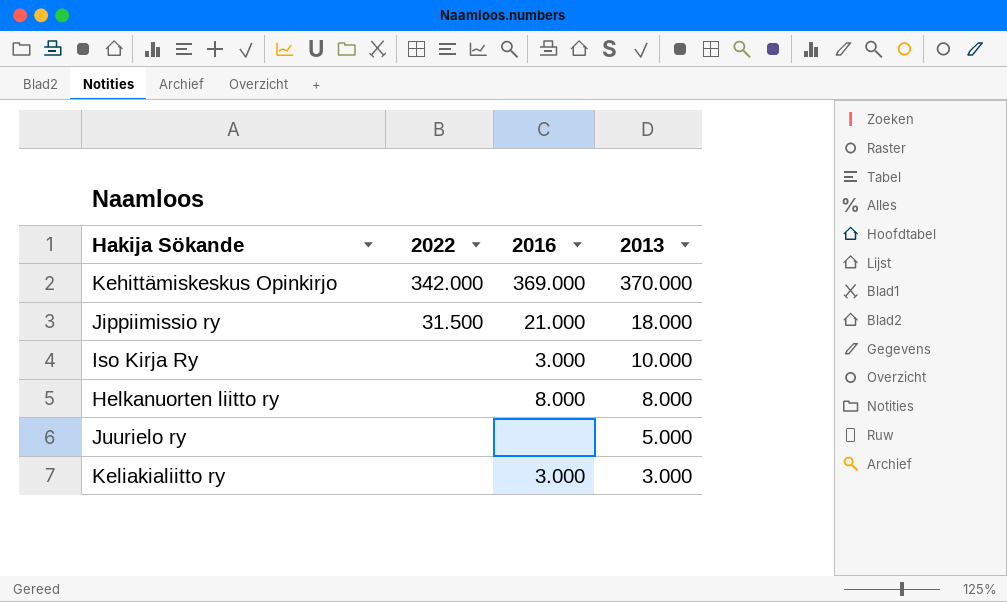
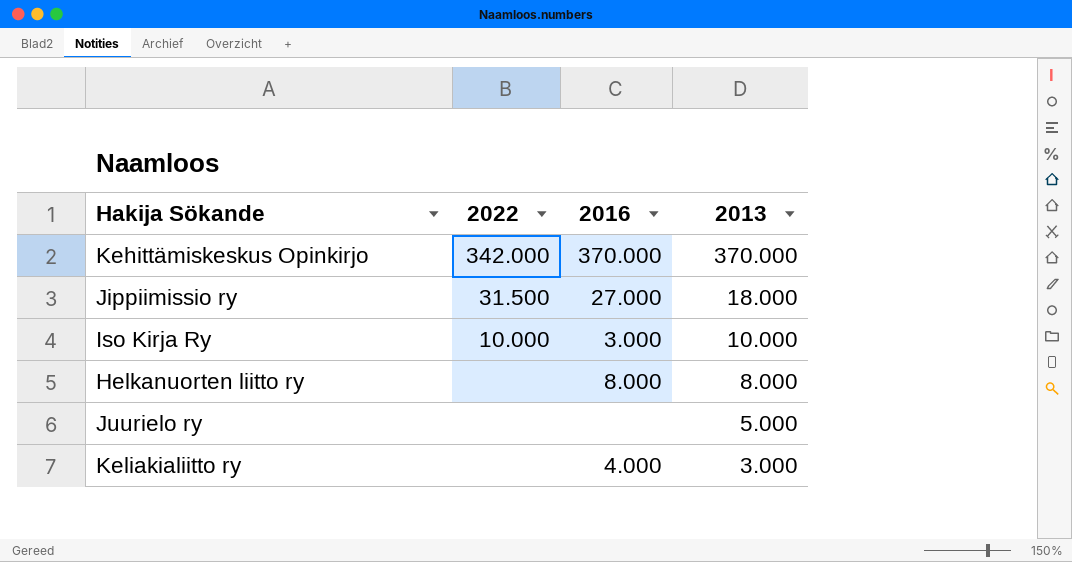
Kehittämiskeskus Opinkirjo | 2016: 369.000 -> 370.000
Jippiimissio ry | 2016: 21.000 -> 27.000
Iso Kirja Ry | 2022: none -> 10.000
Keliakialiitto ry | 2016: 3.000 -> 4.000

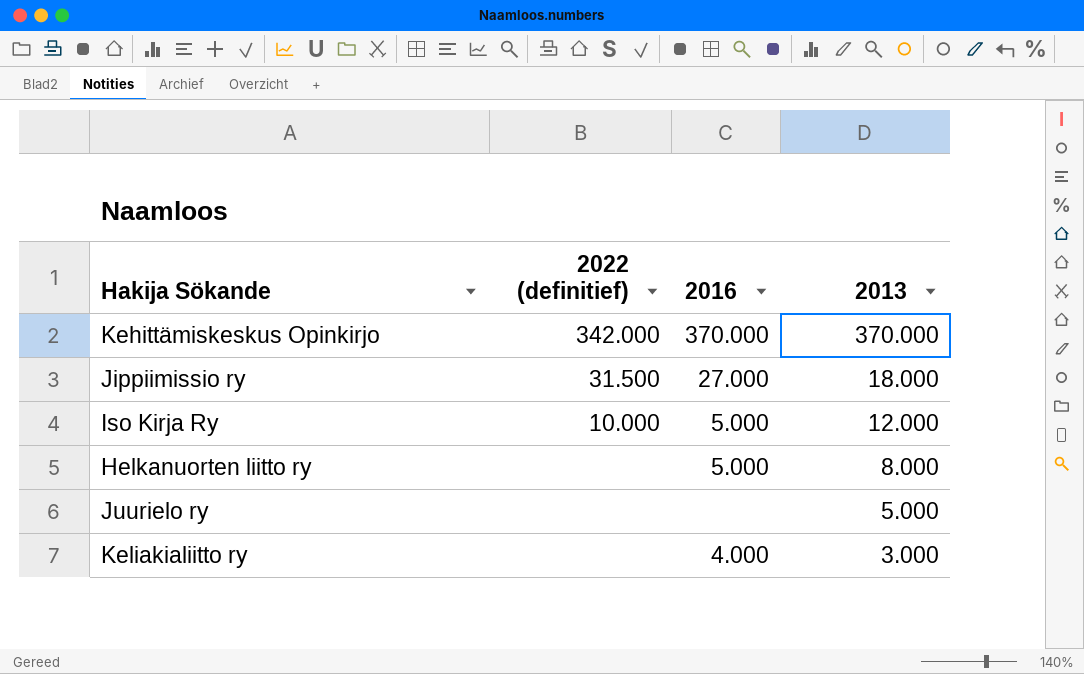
column name: 2022 -> 2022 (definitief)
Iso Kirja Ry | 2016: 3.000 -> 5.000
Iso Kirja Ry | 2013: 10.000 -> 12.000
Helkanuorten liitto ry | 2016: 8.000 -> 5.000

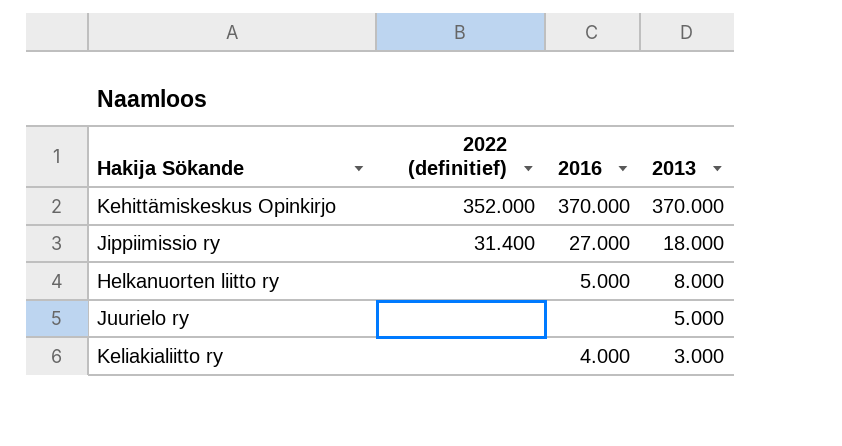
row Iso Kirja Ry: 10.000 | 5.000 | 12.000 -> none
Kehittämiskeskus Opinkirjo | 2022 (definitief): 342.000 -> 352.000
Jippiimissio ry | 2022 (definitief): 31.500 -> 31.400

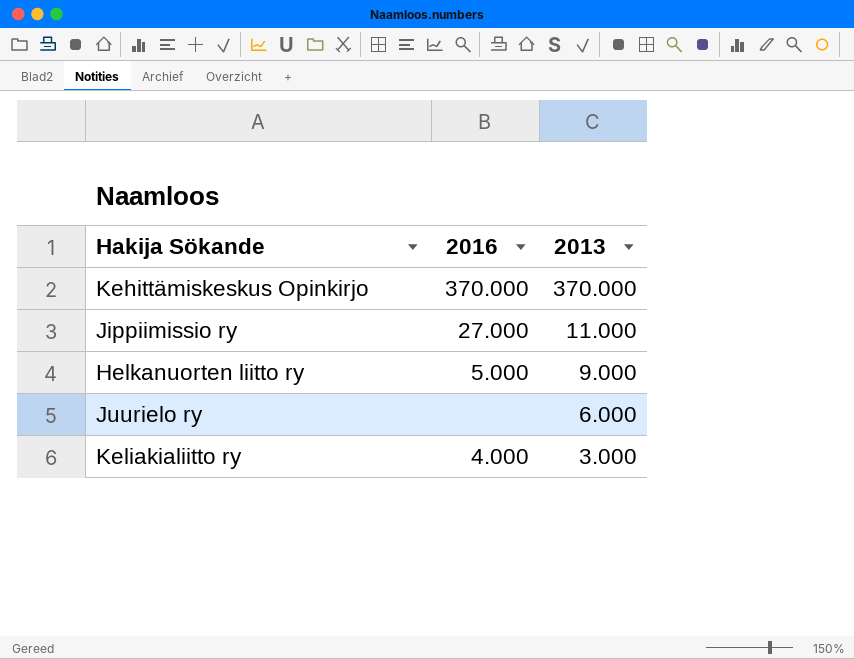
column 2022 (definitief) | position: 2 -> none
Jippiimissio ry | 2013: 18.000 -> 11.000
Helkanuorten liitto ry | 2013: 8.000 -> 9.000
Juurielo ry | 2013: 5.000 -> 6.000

